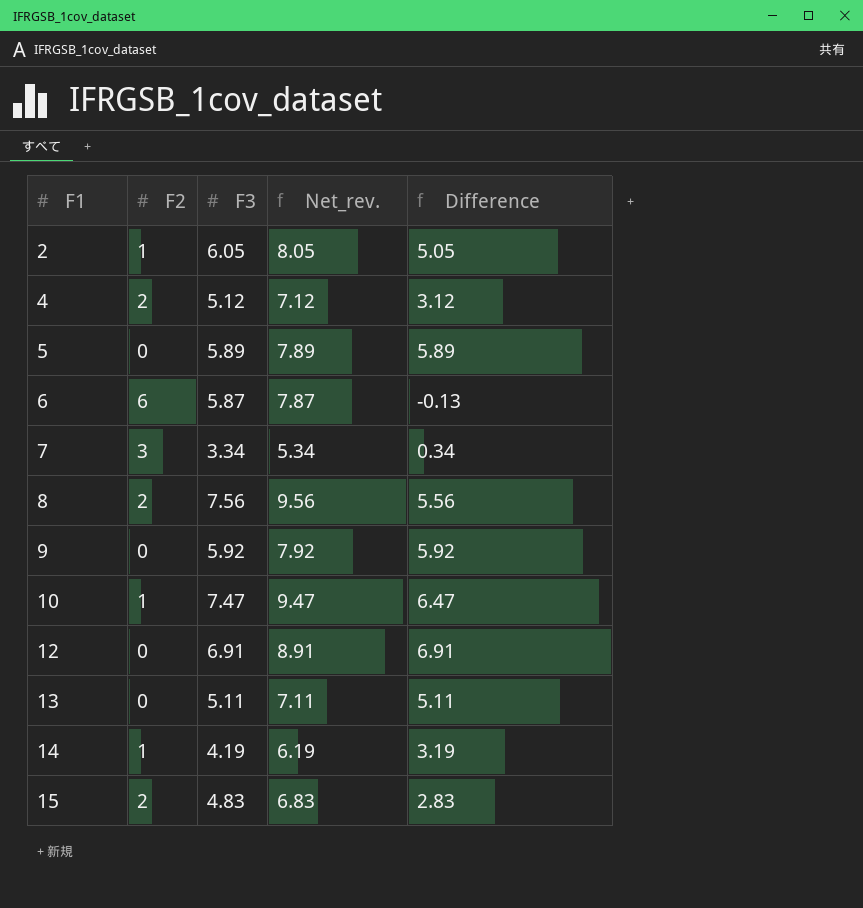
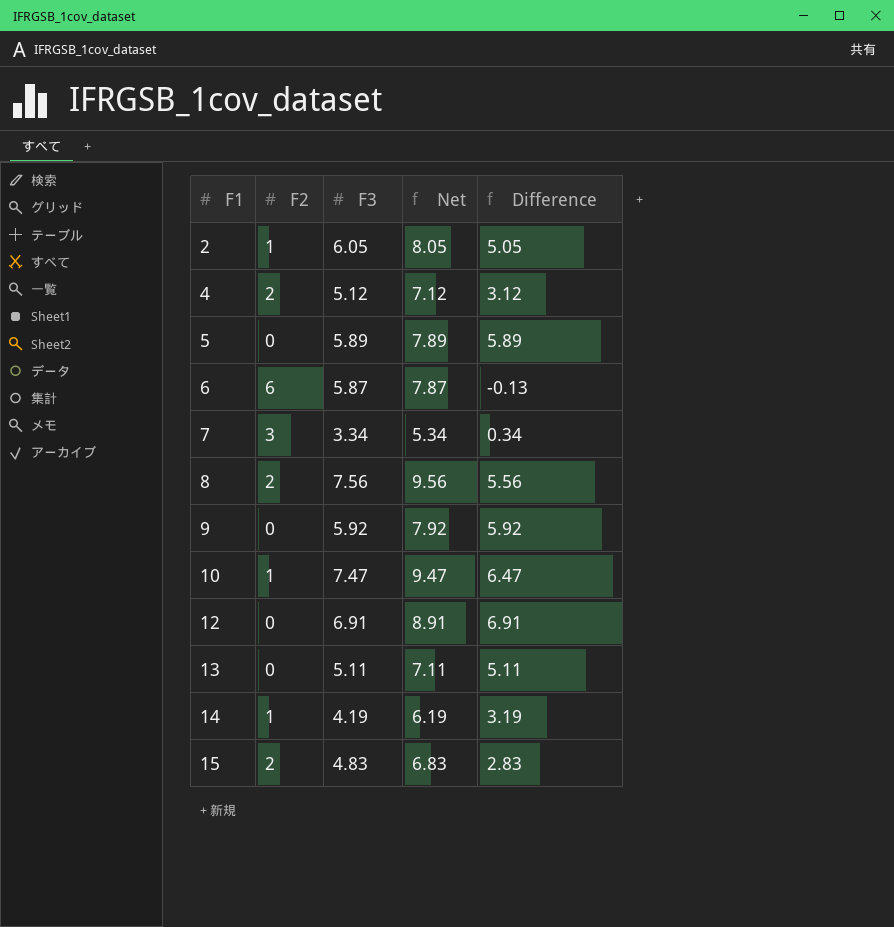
column name: Net_rev. -> Net

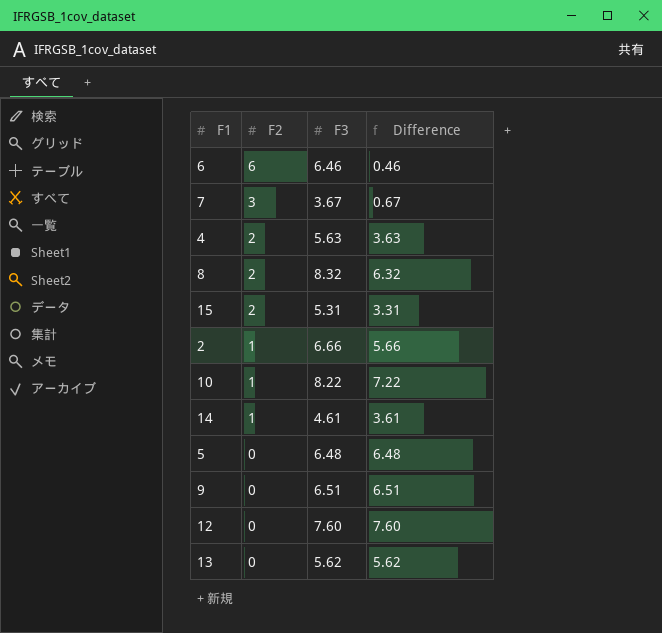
row order: F1 ascending -> F2 descending
column Net | formula: [F3] + 2 -> none
6 | F3: 5.87 -> 6.46
6 | Difference: -0.13 -> 0.46
7 | F3: 3.34 -> 3.67
7 | Difference: 0.34 -> 0.67
4 | F3: 5.12 -> 5.63
4 | Difference: 3.12 -> 3.63
8 | F3: 7.56 -> 8.32
8 | Difference: 5.56 -> 6.32
15 | F3: 4.83 -> 5.31
15 | Difference: 2.83 -> 3.31
2 | F3: 6.05 -> 6.66
2 | Difference: 5.05 -> 5.66
10 | F3: 7.47 -> 8.22
10 | Difference: 6.47 -> 7.22
14 | F3: 4.19 -> 4.61
14 | Difference: 3.19 -> 3.61
5 | F3: 5.89 -> 6.48
5 | Difference: 5.89 -> 6.48
9 | F3: 5.92 -> 6.51
9 | Difference: 5.92 -> 6.51
12 | F3: 6.91 -> 7.60
12 | Difference: 6.91 -> 7.60
13 | F3: 5.11 -> 5.62
13 | Difference: 5.11 -> 5.62

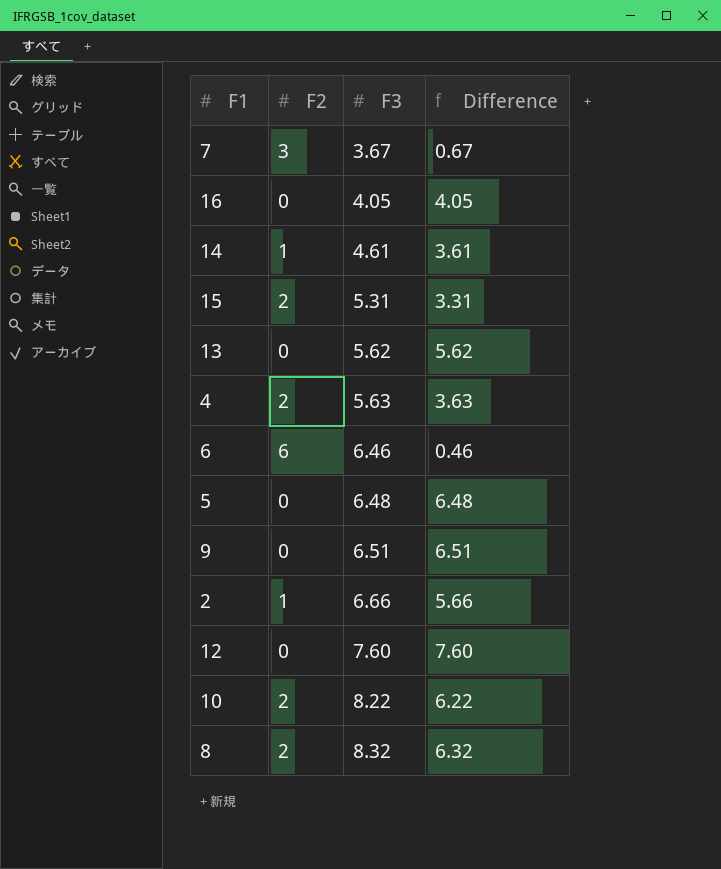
row order: F2 descending -> F3 ascending
row 16: none -> 0 | 4.05 | 4.05
10 | F2: 1 -> 2
10 | Difference: 7.22 -> 6.22

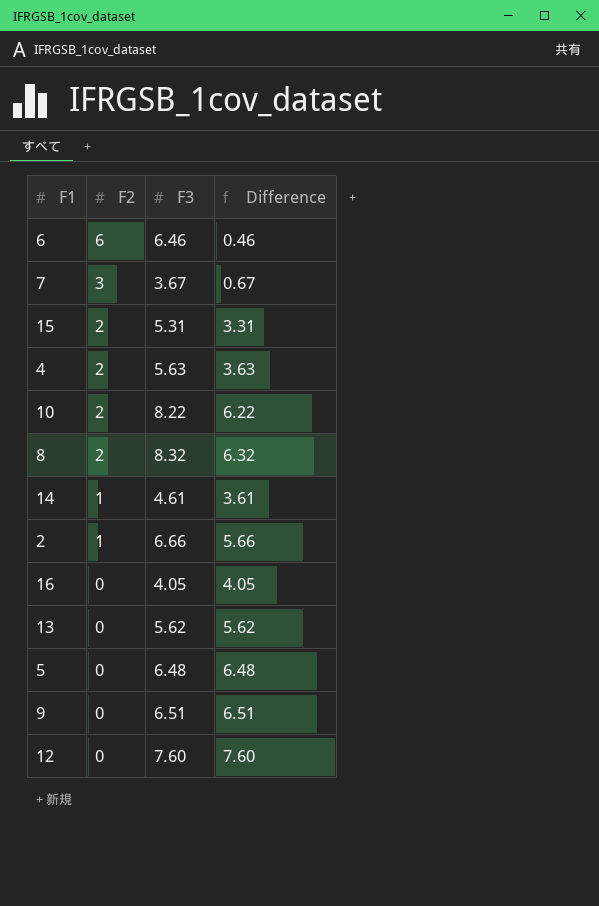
row order: F3 ascending -> F2 descending

